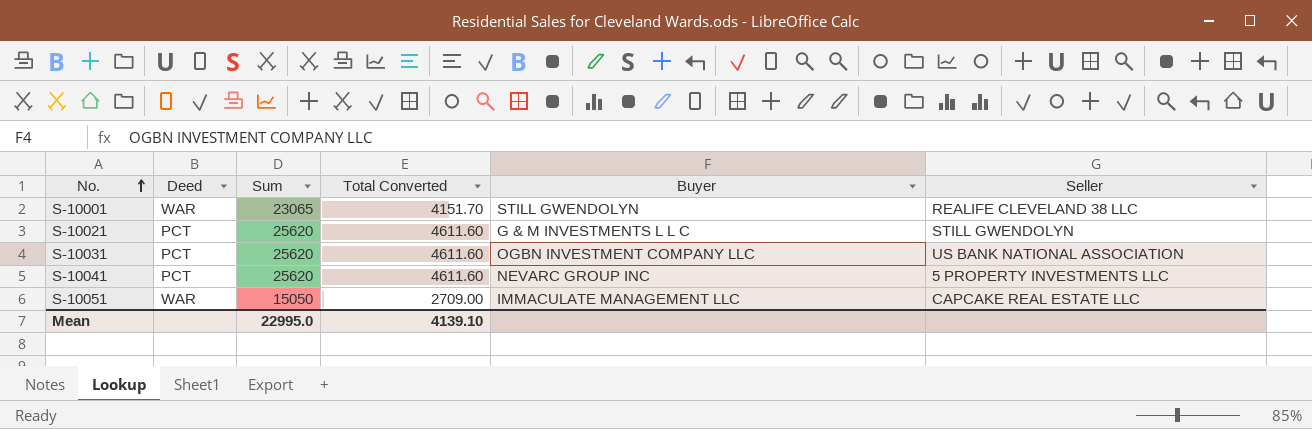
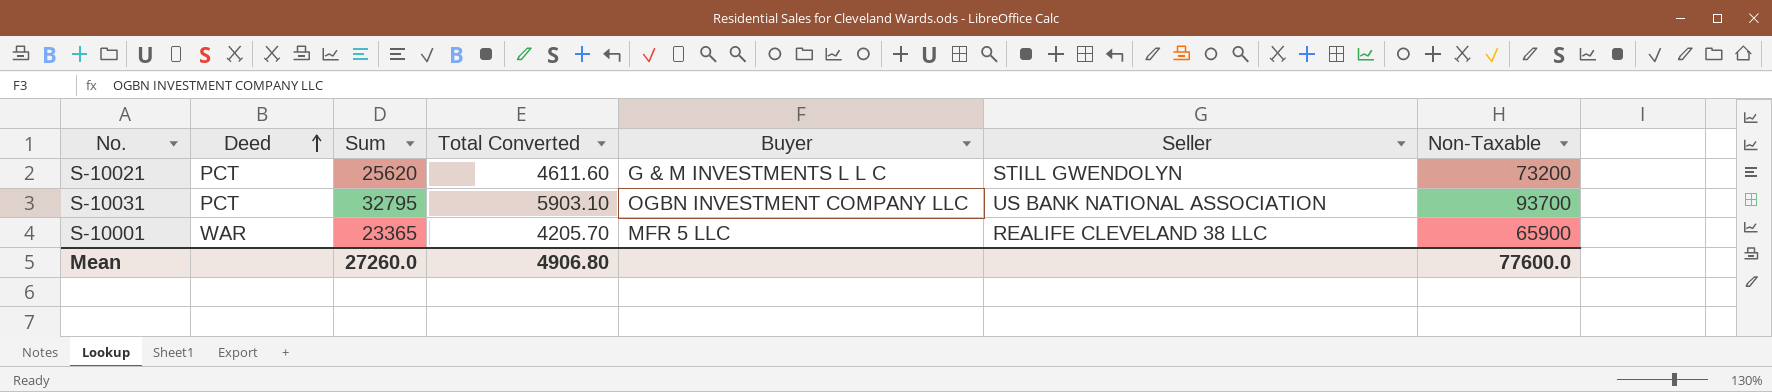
row order: No. ascending -> Deed ascending
column Non-Taxable | position: none -> 7
row S-10041: PCT | 25620 | 4611.60 | NEVARC GROUP INC | 5 PROPERTY INVESTMENTS LLC -> none
row S-10051: WAR | 15050 | 2709.00 | IMMACULATE MANAGEMENT LLC | CAPCAKE REAL ESTATE LLC -> none
S-10031 | Sum: 25620 -> 32795
S-10031 | Total Converted: 4611.60 -> 5903.10
S-10001 | Sum: 23065 -> 23365
S-10001 | Total Converted: 4151.70 -> 4205.70
S-10001 | Buyer: STILL GWENDOLYN -> MFR 5 LLC
Mean | Sum: 22995.0 -> 27260.0
Mean | Total Converted: 4139.10 -> 4906.80

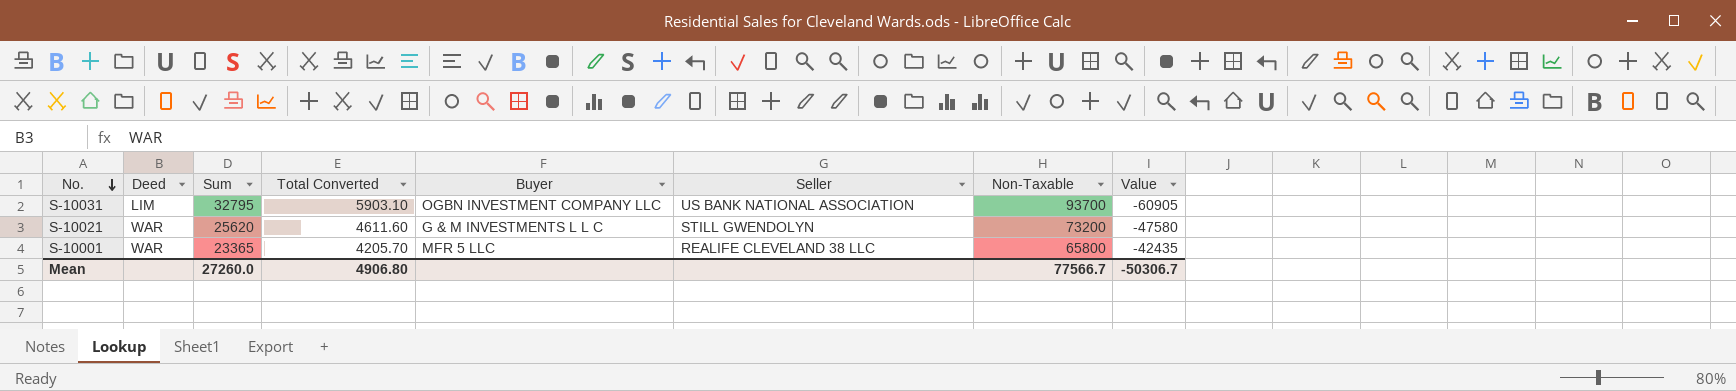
row order: Deed ascending -> No. descending
column Value | formula: none -> [Sum] - [Non-Taxable]
S-10031 | Deed: PCT -> LIM
S-10021 | Deed: PCT -> WAR
S-10001 | Non-Taxable: 65900 -> 65800
Mean | Non-Taxable: 77600.0 -> 77566.7

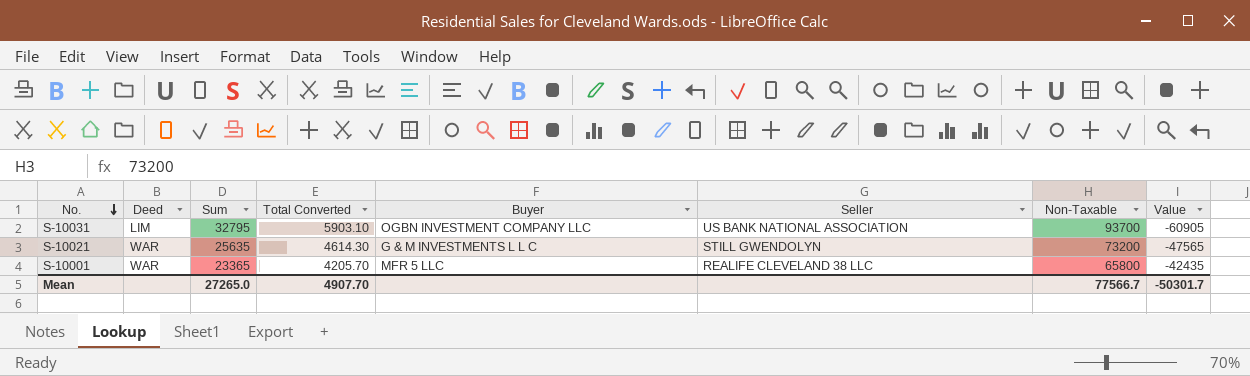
S-10021 | Sum: 25620 -> 25635
S-10021 | Total Converted: 4611.60 -> 4614.30
S-10021 | Value: -47580 -> -47565
Mean | Sum: 27260.0 -> 27265.0
Mean | Total Converted: 4906.80 -> 4907.70
Mean | Value: -50306.7 -> -50301.7

